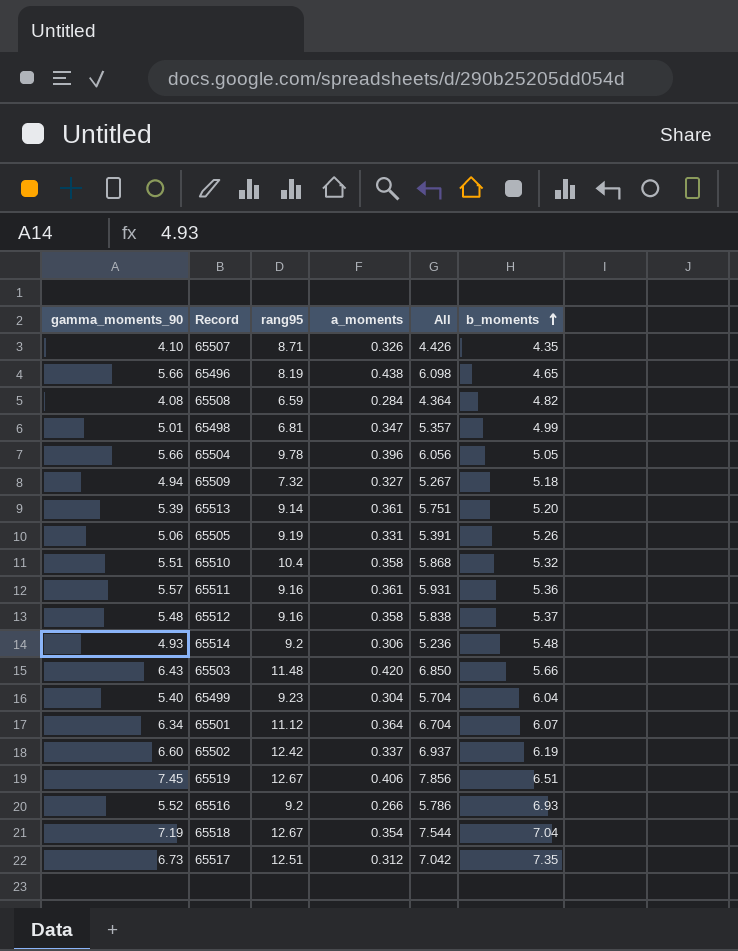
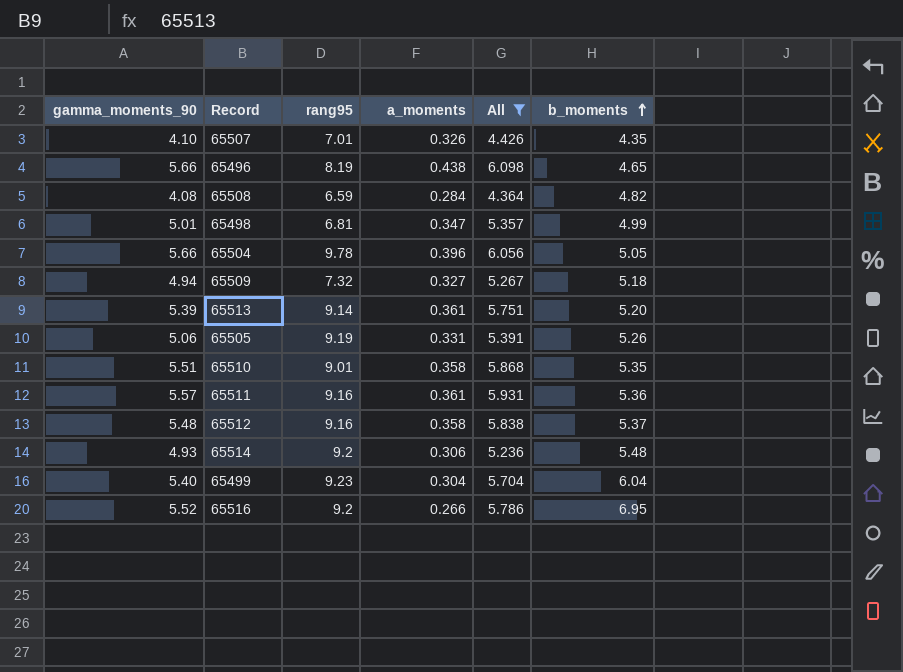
filter: none -> All <= 6.098
65507 | rang95: 8.71 -> 7.01
65510 | rang95: 10.4 -> 9.01
65510 | b_moments: 5.32 -> 5.35
65516 | b_moments: 6.93 -> 6.95

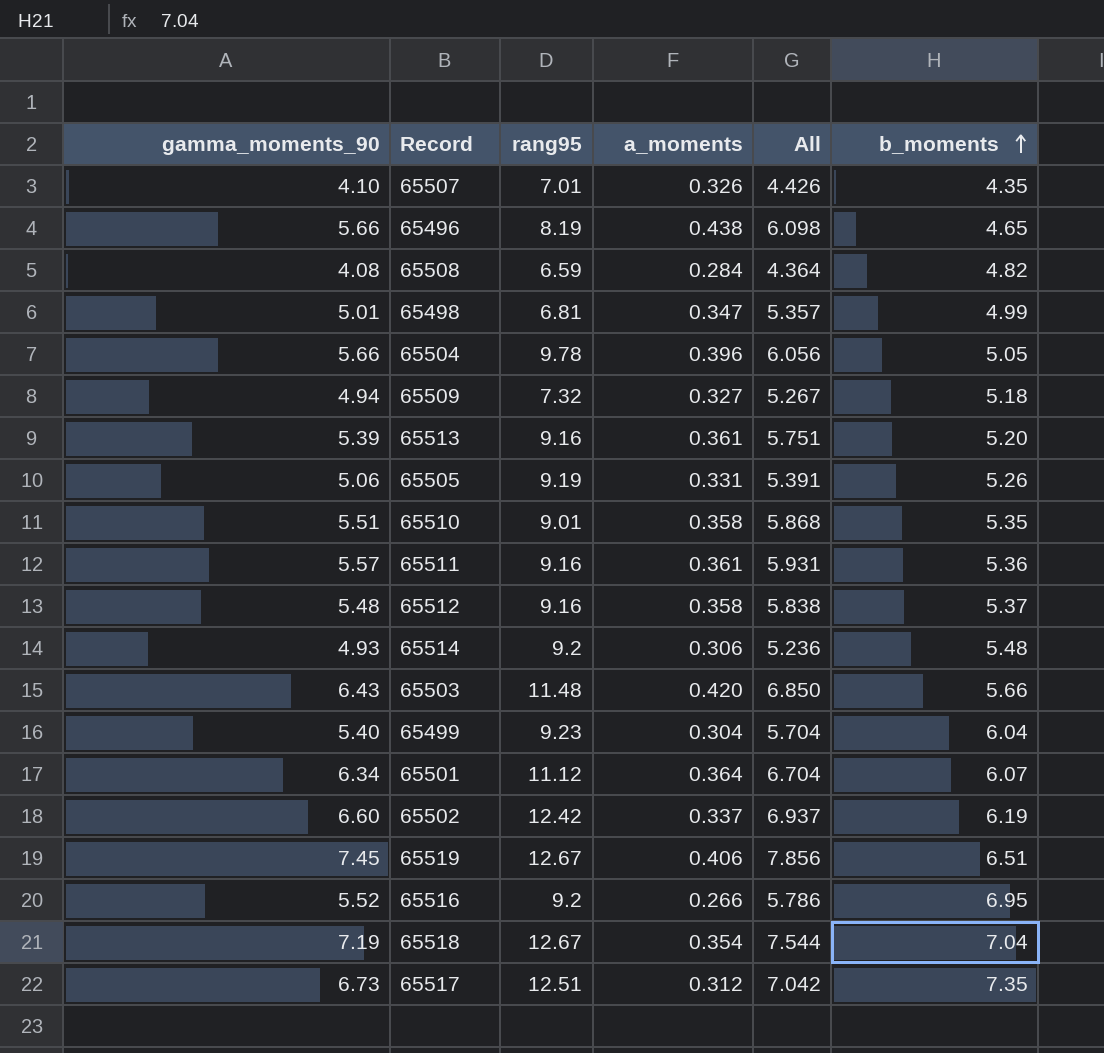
filter: All <= 6.098 -> none
65513 | rang95: 9.14 -> 9.16

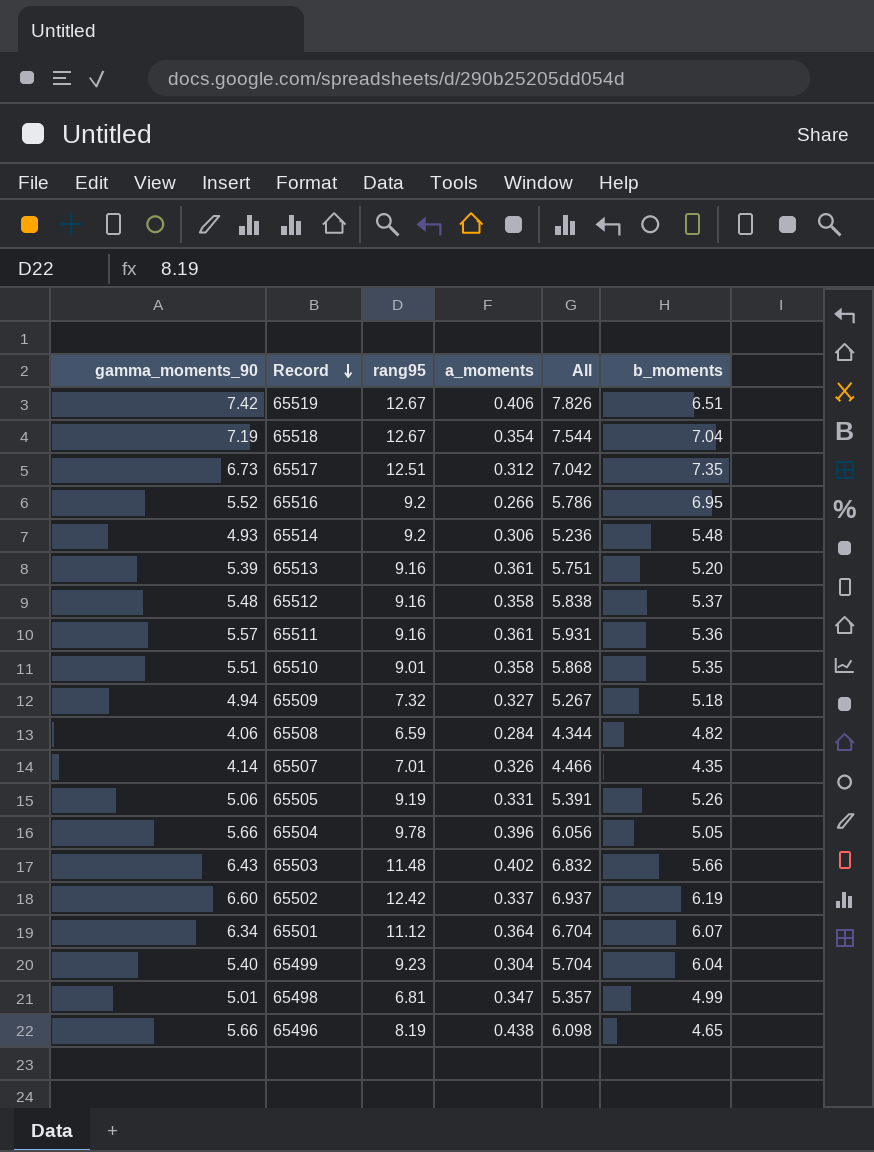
row order: b_moments ascending -> Record descending
65519 | gamma_moments_90: 7.45 -> 7.42
65519 | All: 7.856 -> 7.826
65508 | gamma_moments_90: 4.08 -> 4.06
65508 | All: 4.364 -> 4.344
65507 | gamma_moments_90: 4.10 -> 4.14
65507 | All: 4.426 -> 4.466
65503 | a_moments: 0.420 -> 0.402
65503 | All: 6.850 -> 6.832

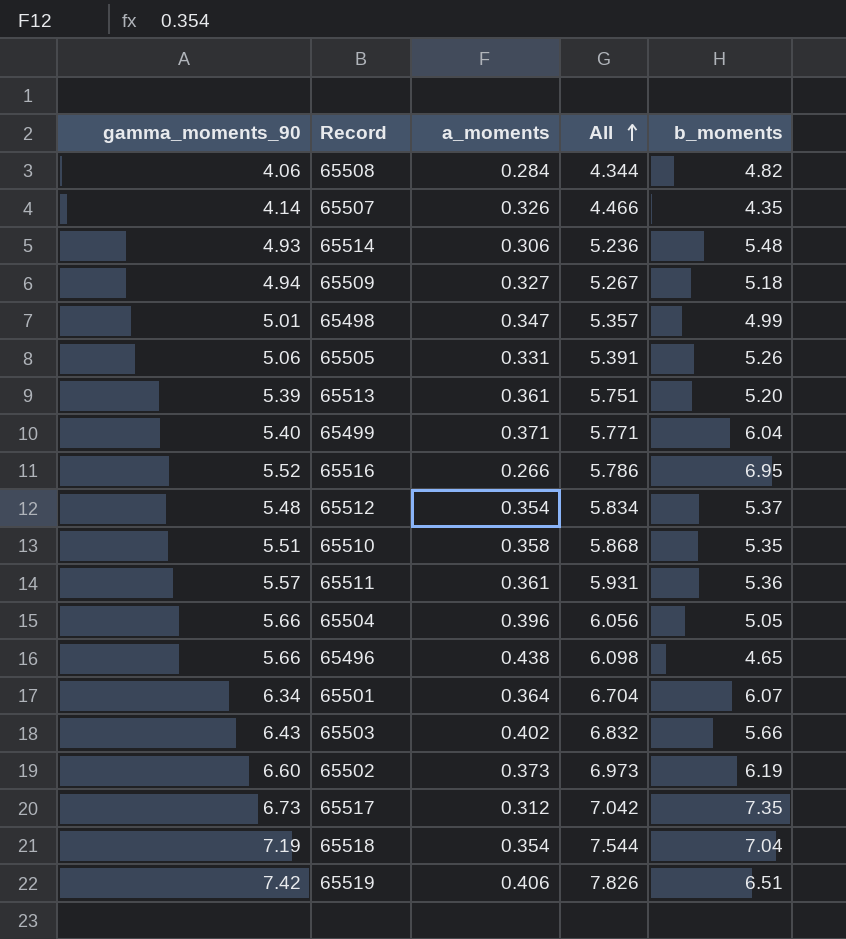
row order: Record descending -> All ascending
column rang95 | position: 3 -> none
65499 | a_moments: 0.304 -> 0.371
65499 | All: 5.704 -> 5.771
65512 | a_moments: 0.358 -> 0.354
65512 | All: 5.838 -> 5.834
65502 | a_moments: 0.337 -> 0.373
65502 | All: 6.937 -> 6.973

